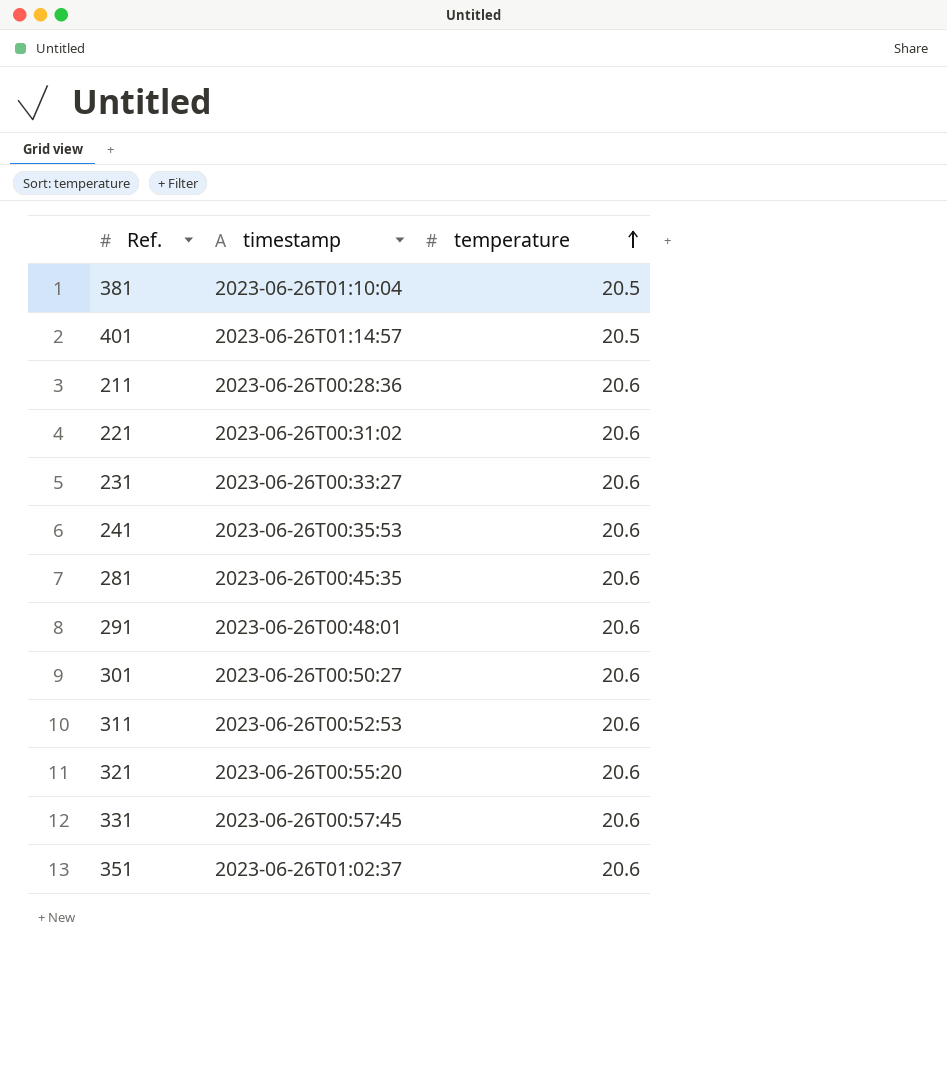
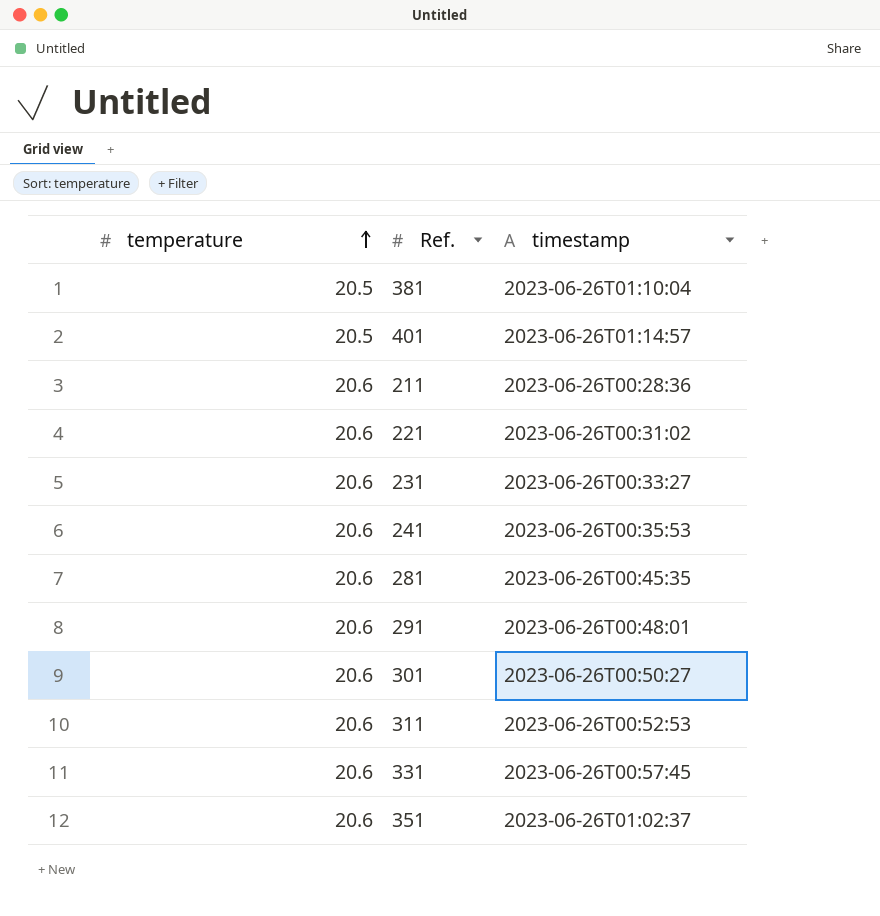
column temperature | position: 3 -> 1
row 321: 2023-06-26T00:55:20 | 20.6 -> none

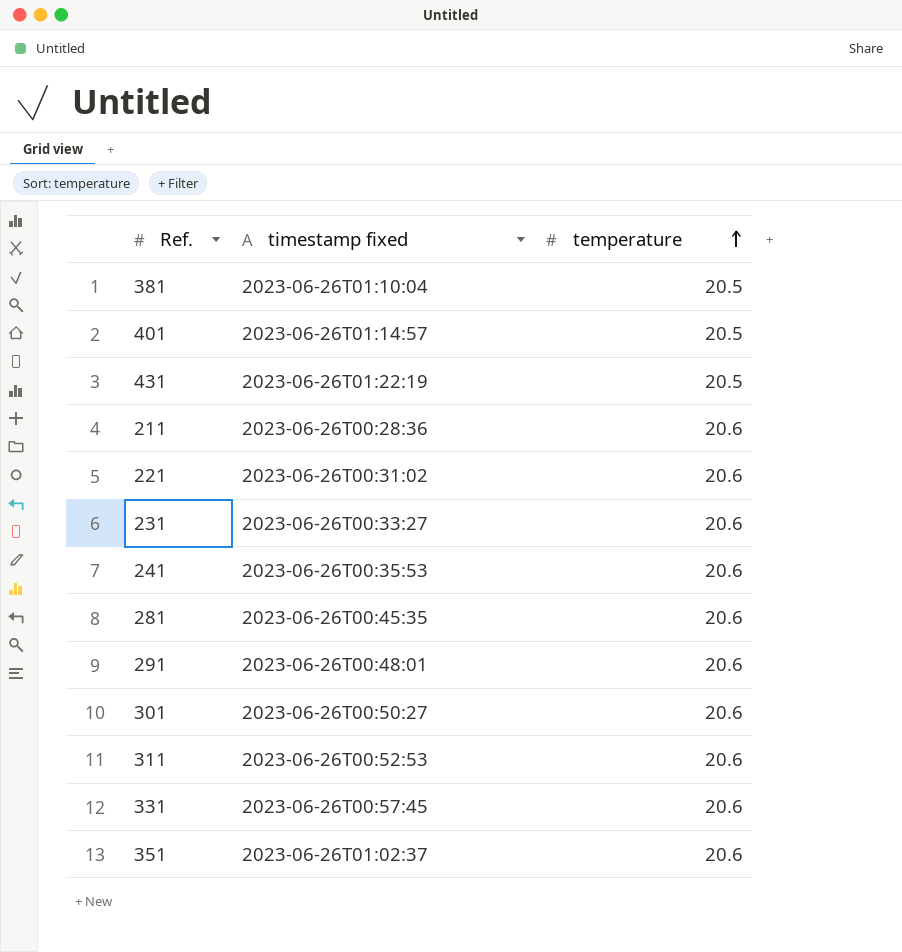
column name: timestamp -> timestamp fixed
column temperature | position: 1 -> 3
row 431: none -> 2023-06-26T01:22:19 | 20.5

